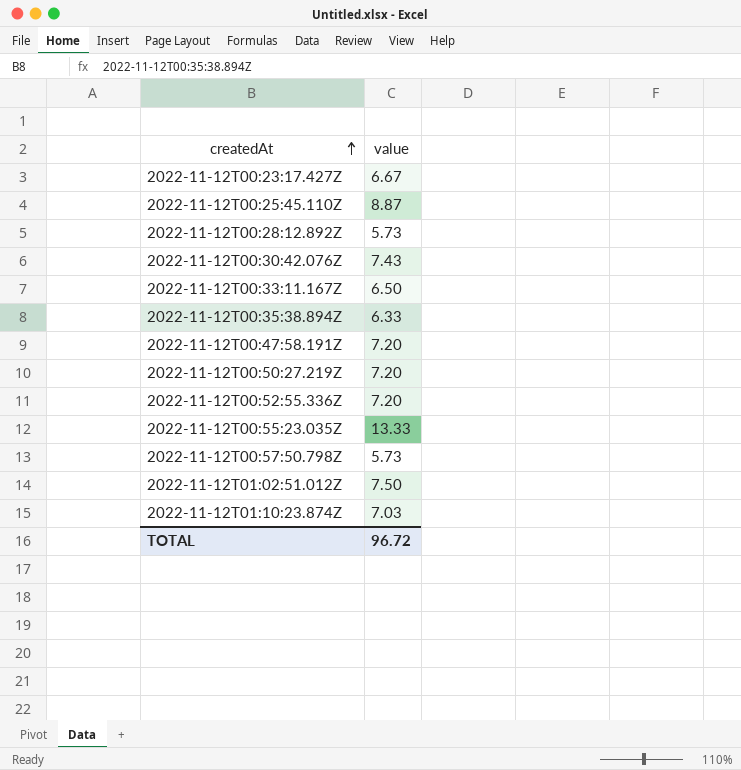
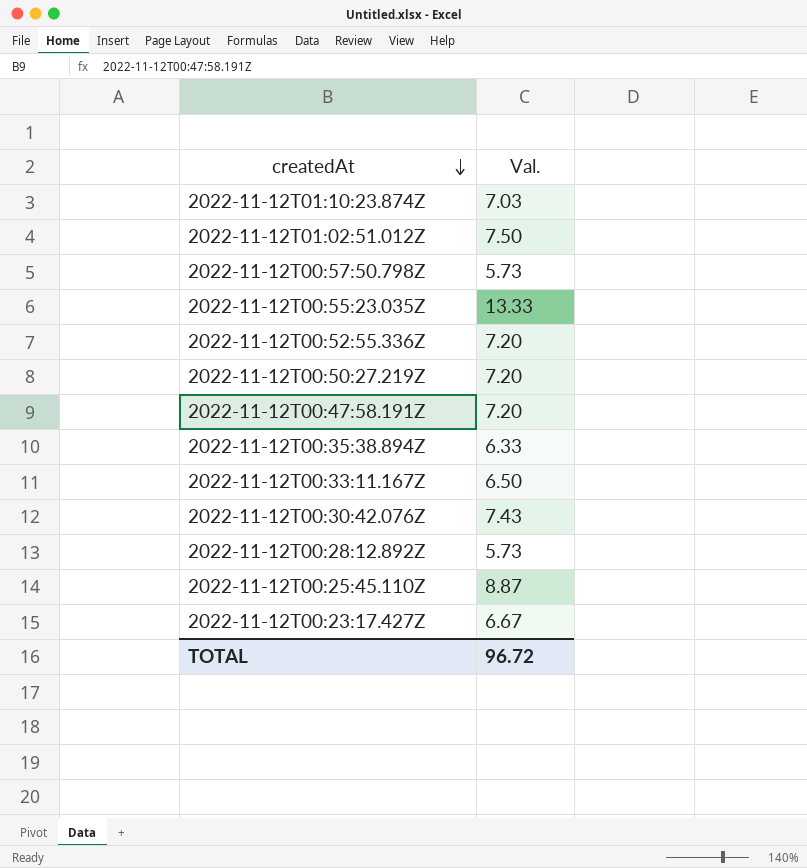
row order: createdAt ascending -> createdAt descending
column name: value -> Val.

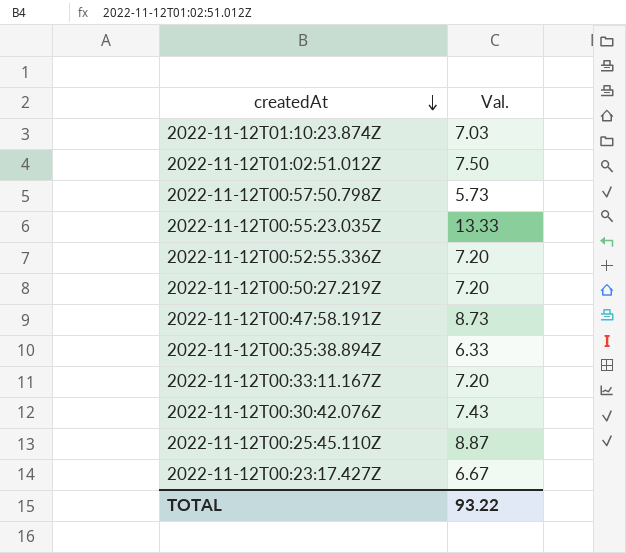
row 2022-11-12T00:28:12.892Z: 5.73 -> none
2022-11-12T00:47:58.191Z | Val.: 7.20 -> 8.73
2022-11-12T00:33:11.167Z | Val.: 6.50 -> 7.20
TOTAL | Val.: 96.72 -> 93.22

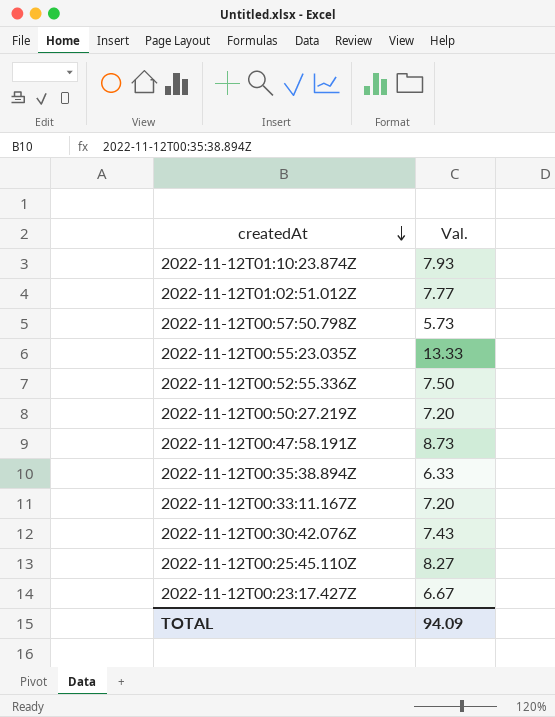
2022-11-12T01:10:23.874Z | Val.: 7.03 -> 7.93
2022-11-12T01:02:51.012Z | Val.: 7.50 -> 7.77
2022-11-12T00:52:55.336Z | Val.: 7.20 -> 7.50
2022-11-12T00:25:45.110Z | Val.: 8.87 -> 8.27
TOTAL | Val.: 93.22 -> 94.09

